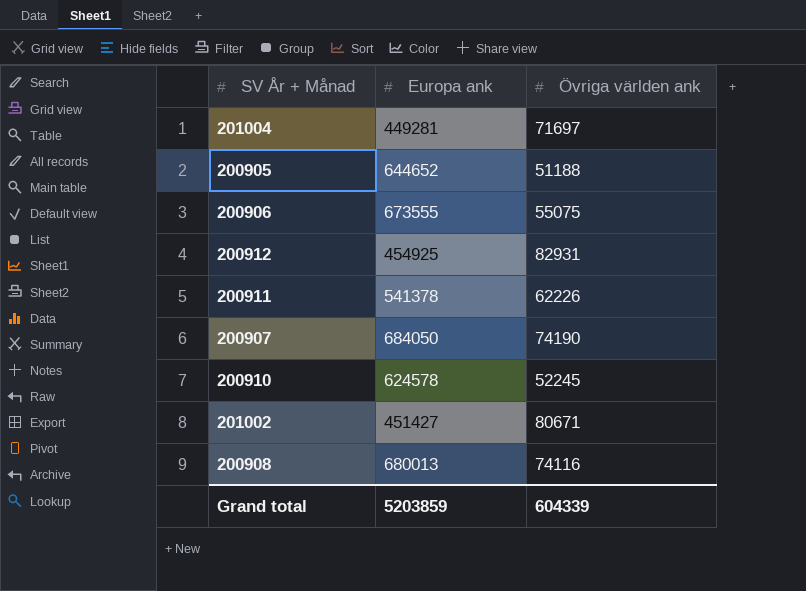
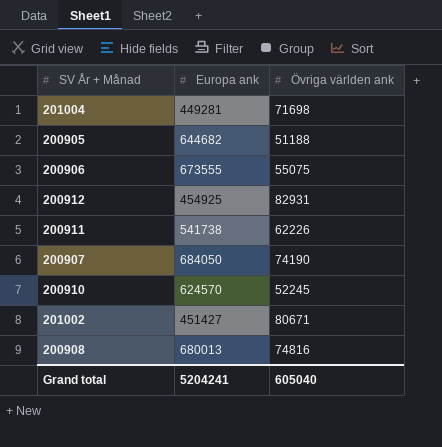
201004 | Övriga världen ank: 71697 -> 71698
200905 | Europa ank: 644652 -> 644682
200911 | Europa ank: 541378 -> 541738
200910 | Europa ank: 624578 -> 624570
200908 | Övriga världen ank: 74116 -> 74816
Grand total | Europa ank: 5203859 -> 5204241
Grand total | Övriga världen ank: 604339 -> 605040

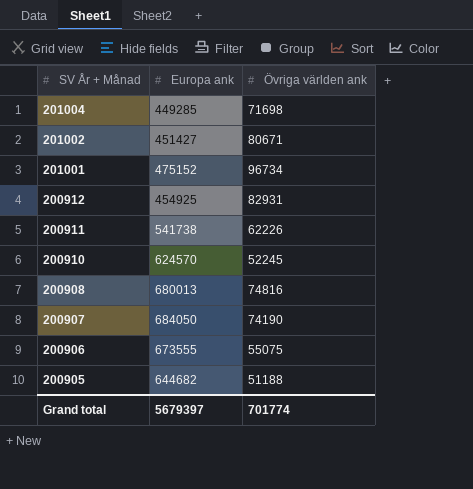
row order: none -> SV År + Månad descending
201004 | Europa ank: 449281 -> 449285
row 201001: none -> 475152 | 96734
Grand total | Europa ank: 5204241 -> 5679397
Grand total | Övriga världen ank: 605040 -> 701774

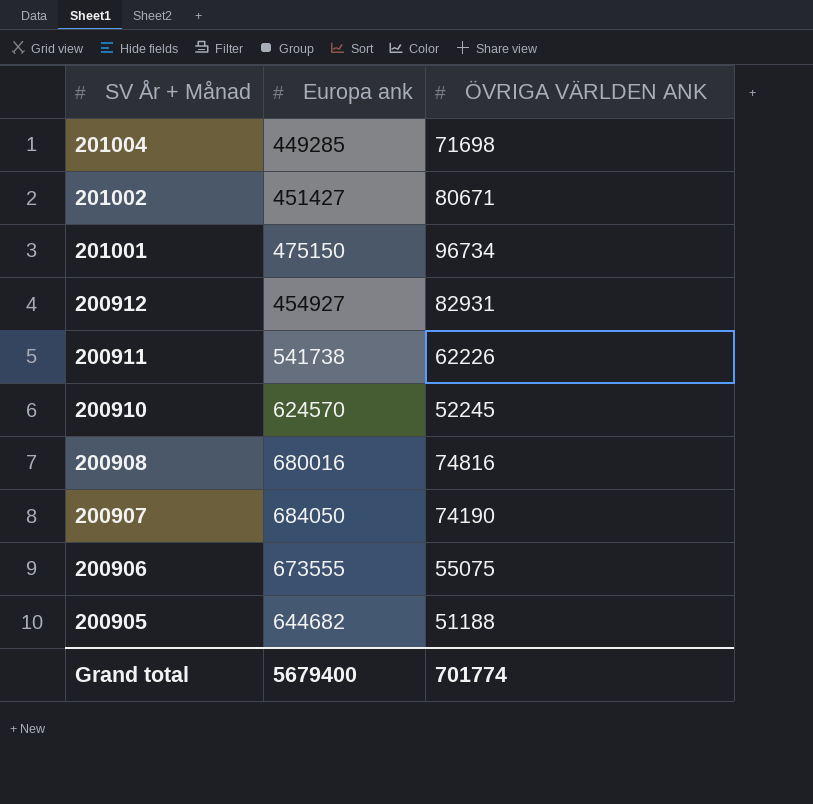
column name: Övriga världen ank -> ÖVRIGA VÄRLDEN ANK
201001 | Europa ank: 475152 -> 475150
200912 | Europa ank: 454925 -> 454927
200908 | Europa ank: 680013 -> 680016
Grand total | Europa ank: 5679397 -> 5679400

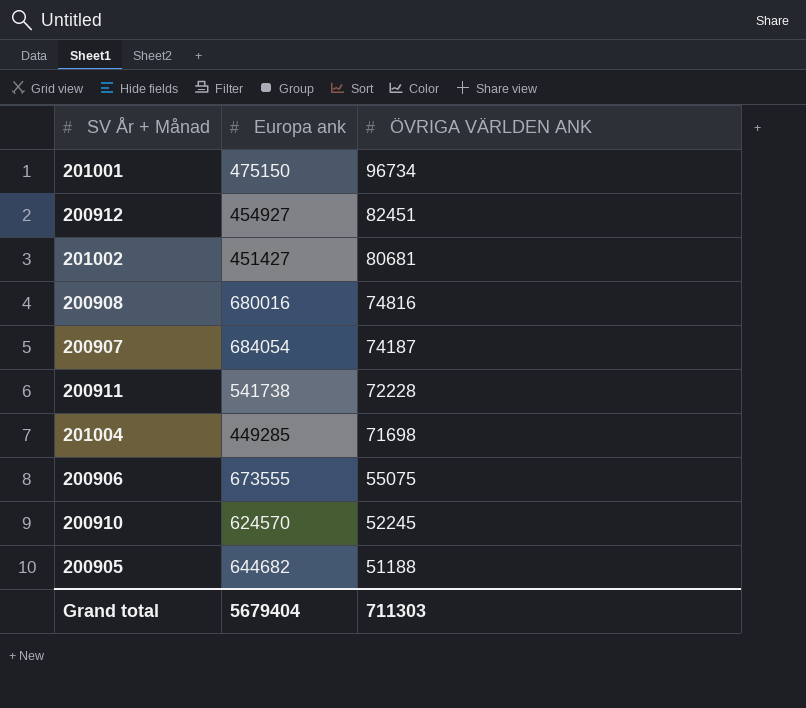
row order: SV År + Månad descending -> ÖVRIGA VÄRLDEN ANK descending
200912 | ÖVRIGA VÄRLDEN ANK: 82931 -> 82451
201002 | ÖVRIGA VÄRLDEN ANK: 80671 -> 80681
200907 | Europa ank: 684050 -> 684054
200907 | ÖVRIGA VÄRLDEN ANK: 74190 -> 74187
200911 | ÖVRIGA VÄRLDEN ANK: 62226 -> 72228
Grand total | Europa ank: 5679400 -> 5679404
Grand total | ÖVRIGA VÄRLDEN ANK: 701774 -> 711303

